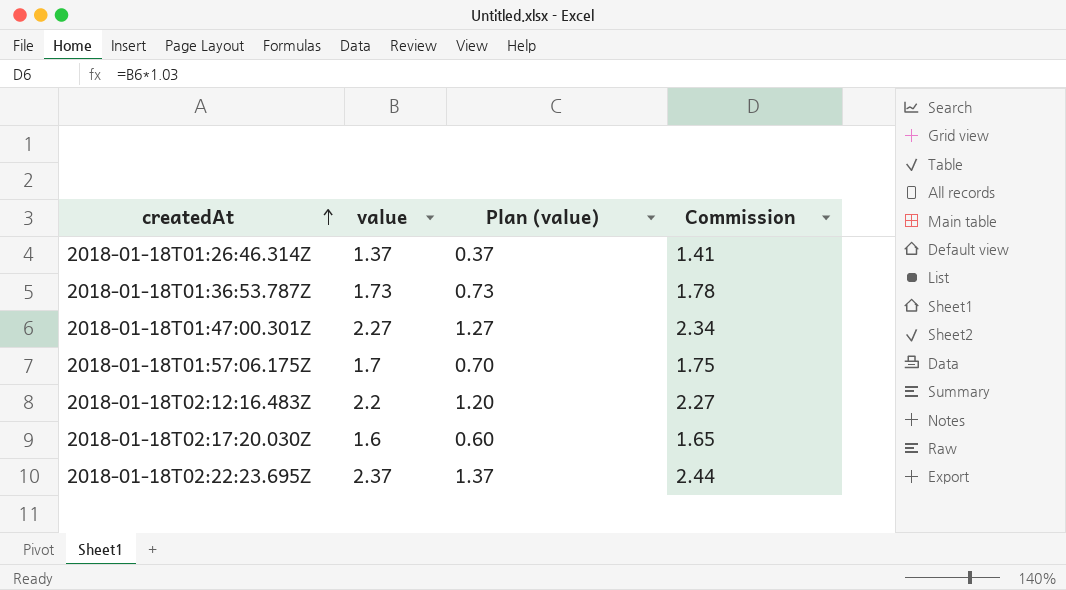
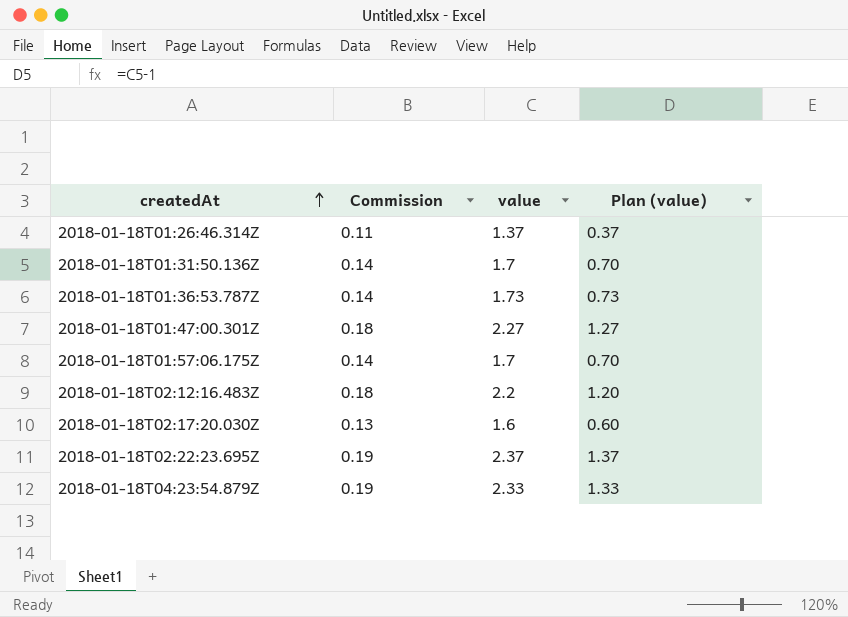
column Commission | formula: [value] * 1.03 -> [value] * 0.08
column Commission | position: 4 -> 2
row 2018-01-18T01:31:50.136Z: none -> 0.14 | 1.7 | 0.70
row 2018-01-18T04:23:54.879Z: none -> 0.19 | 2.33 | 1.33

